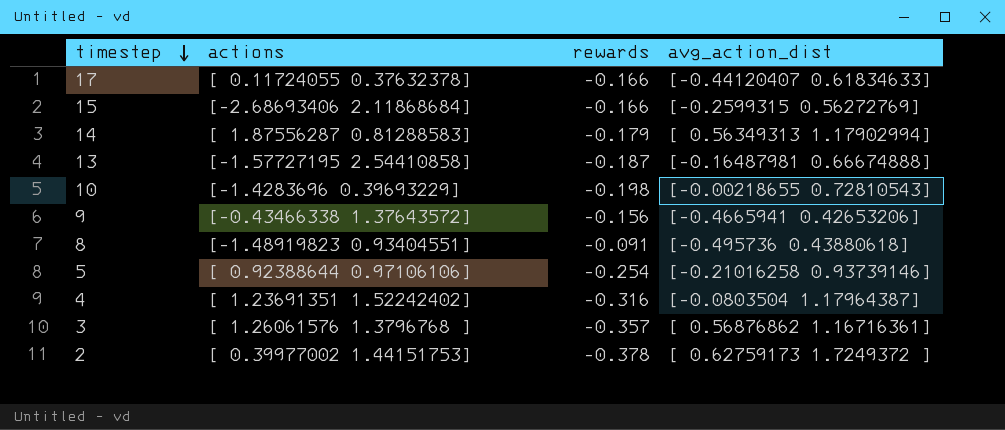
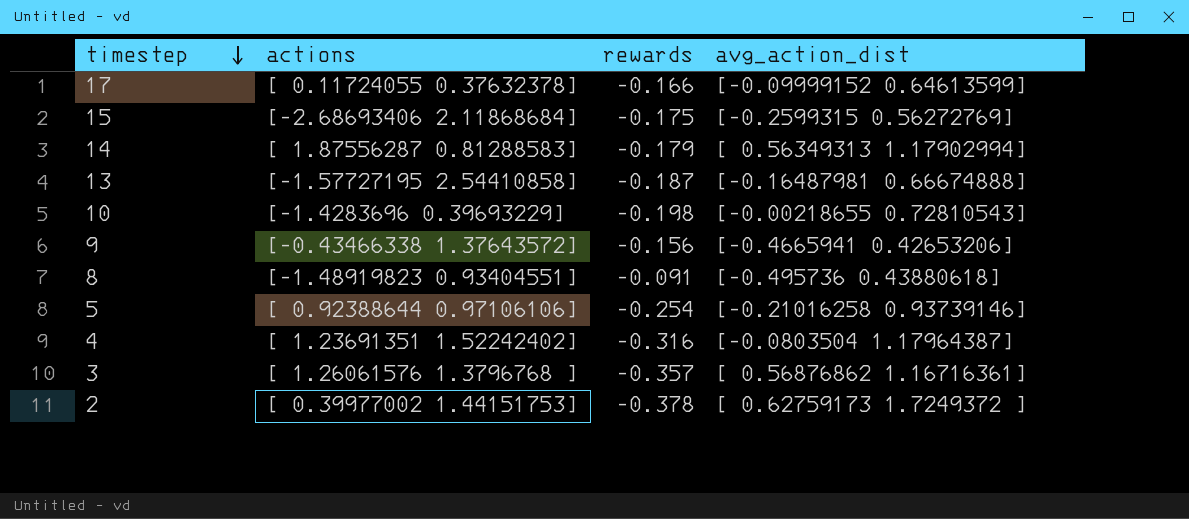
17 | avg_action_dist: [-0.44120407 0.61834633] -> [-0.09999152 0.64613599]
15 | rewards: -0.166 -> -0.175

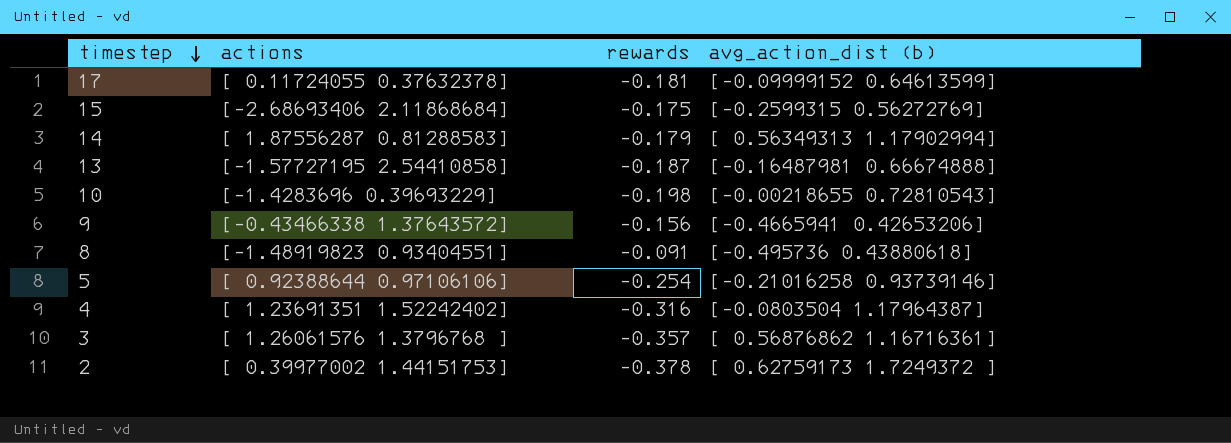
column name: avg_action_dist -> avg_action_dist (b)
17 | rewards: -0.166 -> -0.181

